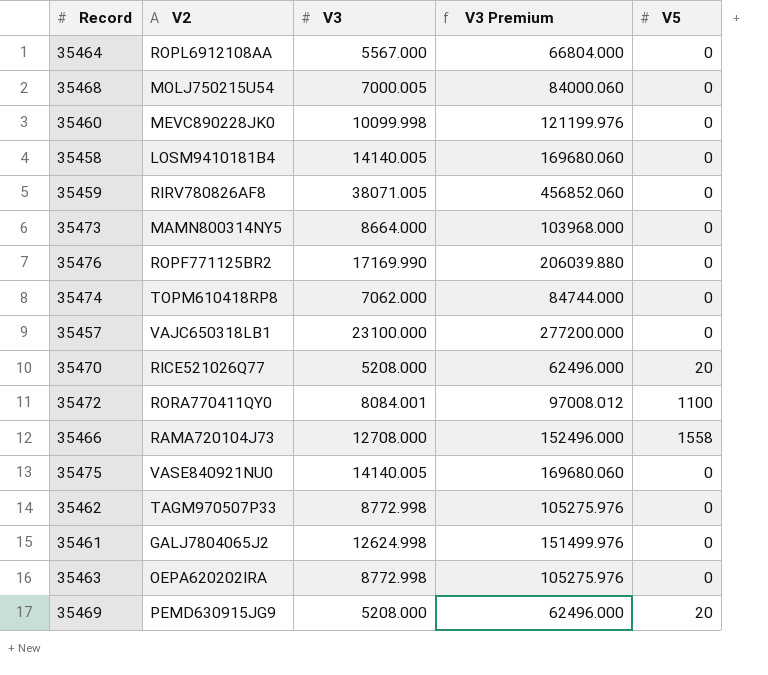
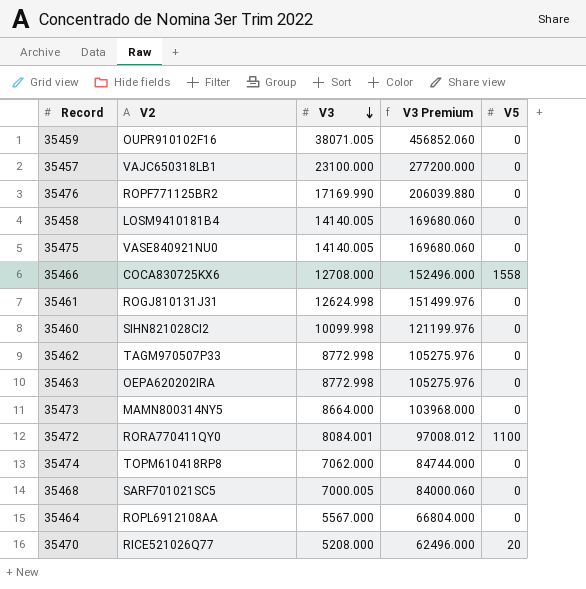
row order: none -> V3 descending
row 35469: PEMD630915JG9 | 5208.000 | 62496.000 | 20 -> none
35459 | V2: RIRV780826AF8 -> OUPR910102F16
35466 | V2: RAMA720104J73 -> COCA830725KX6
35461 | V2: GALJ7804065J2 -> ROGJ810131J31
35460 | V2: MEVC890228JK0 -> SIHN821028CI2
35468 | V2: MOLJ750215U54 -> SARF701021SC5

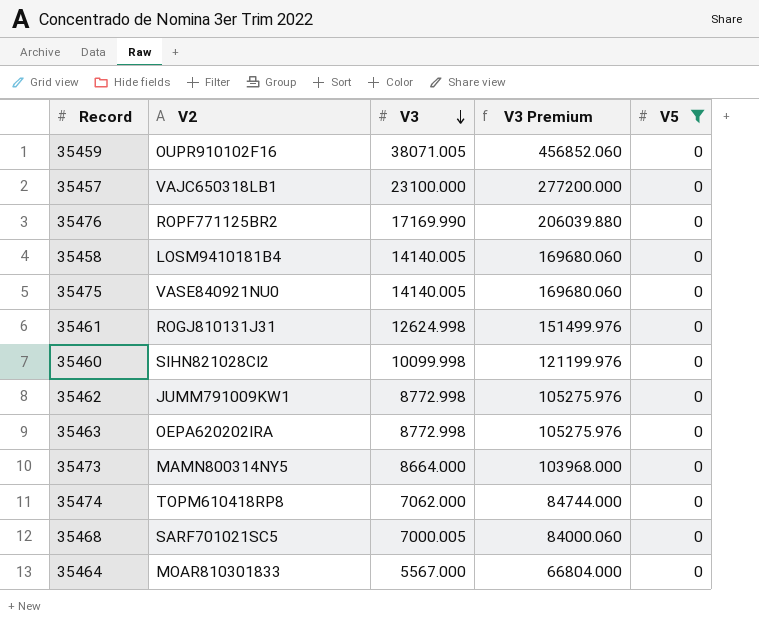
filter: none -> V5 = 0
35462 | V2: TAGM970507P33 -> JUMM791009KW1
35464 | V2: ROPL6912108AA -> MOAR810301833

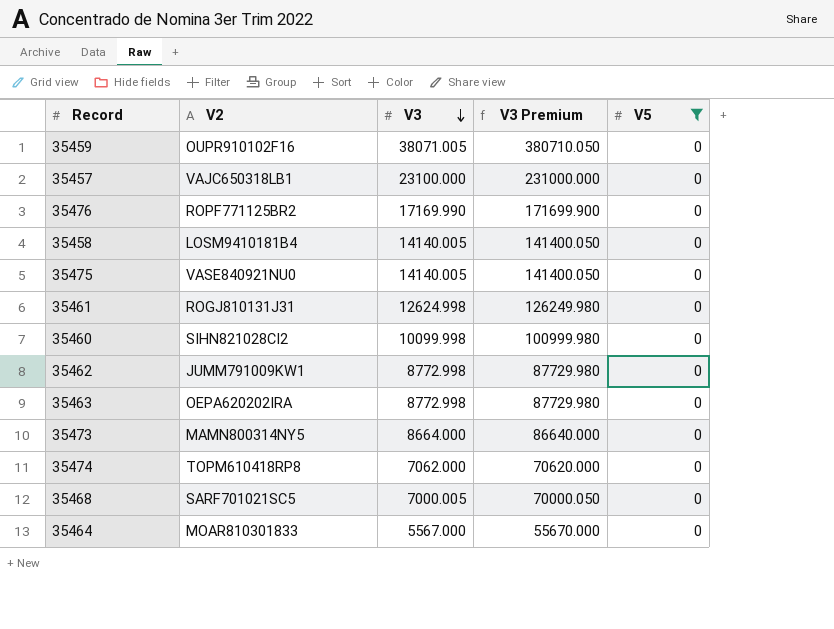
column V3 Premium | formula: [V3] * 12 -> [V3] * 10

